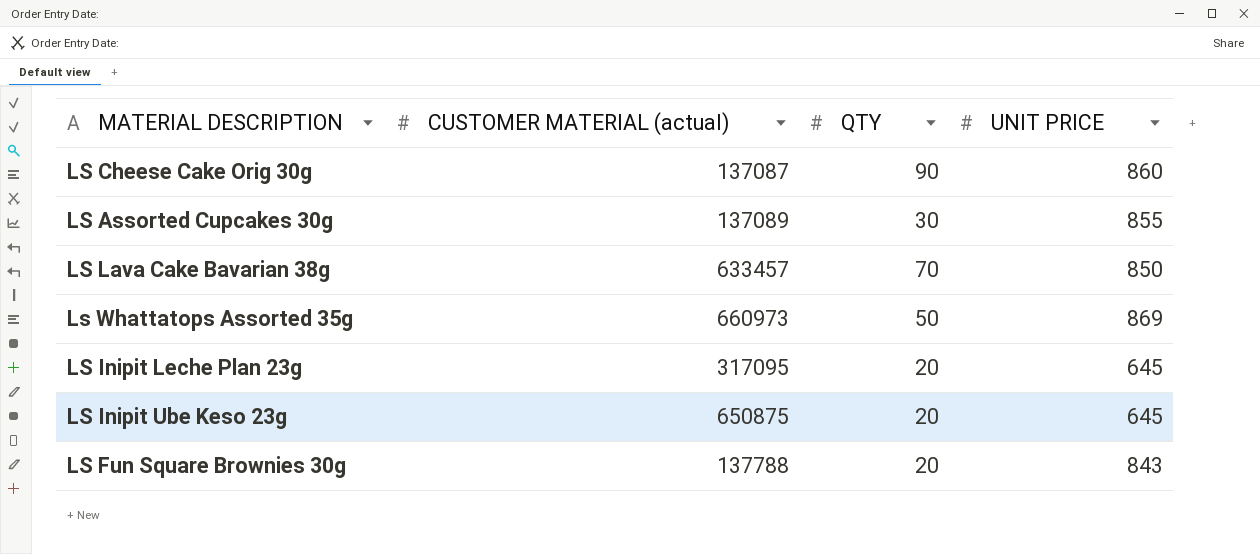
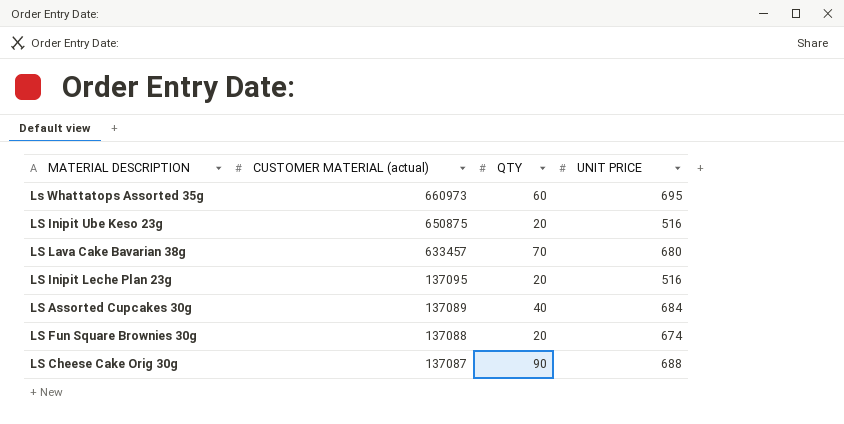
row order: none -> CUSTOMER MATERIAL (actual) descending
Ls Whattatops Assorted 35g | QTY: 50 -> 60
Ls Whattatops Assorted 35g | UNIT PRICE: 869 -> 695
LS Inipit Ube Keso 23g | UNIT PRICE: 645 -> 516
LS Lava Cake Bavarian 38g | UNIT PRICE: 850 -> 680
LS Inipit Leche Plan 23g | CUSTOMER MATERIAL (actual): 317095 -> 137095
LS Inipit Leche Plan 23g | UNIT PRICE: 645 -> 516
LS Assorted Cupcakes 30g | QTY: 30 -> 40
LS Assorted Cupcakes 30g | UNIT PRICE: 855 -> 684
LS Fun Square Brownies 30g | CUSTOMER MATERIAL (actual): 137788 -> 137088
LS Fun Square Brownies 30g | UNIT PRICE: 843 -> 674
LS Cheese Cake Orig 30g | UNIT PRICE: 860 -> 688

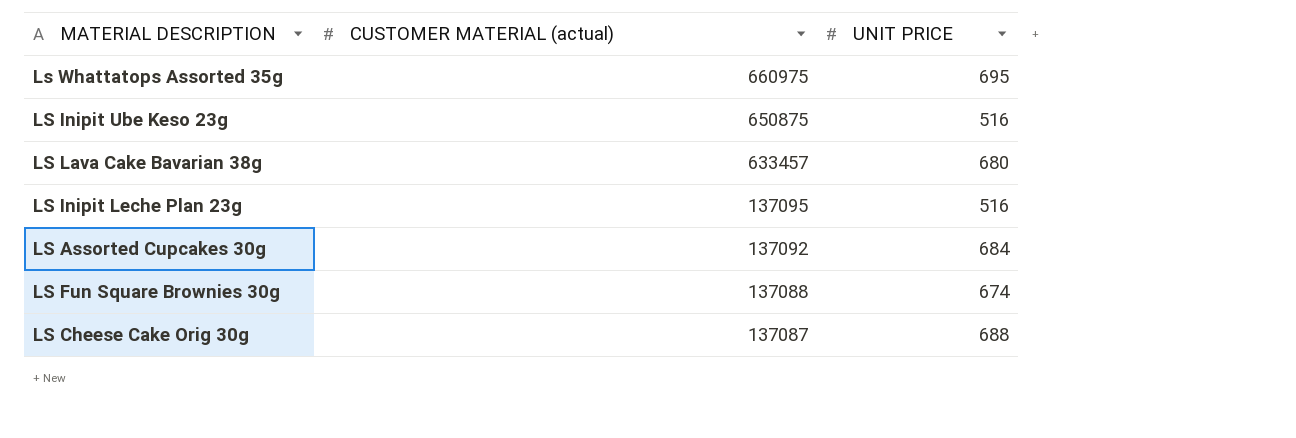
column QTY | position: 3 -> none
Ls Whattatops Assorted 35g | CUSTOMER MATERIAL (actual): 660973 -> 660975
LS Assorted Cupcakes 30g | CUSTOMER MATERIAL (actual): 137089 -> 137092

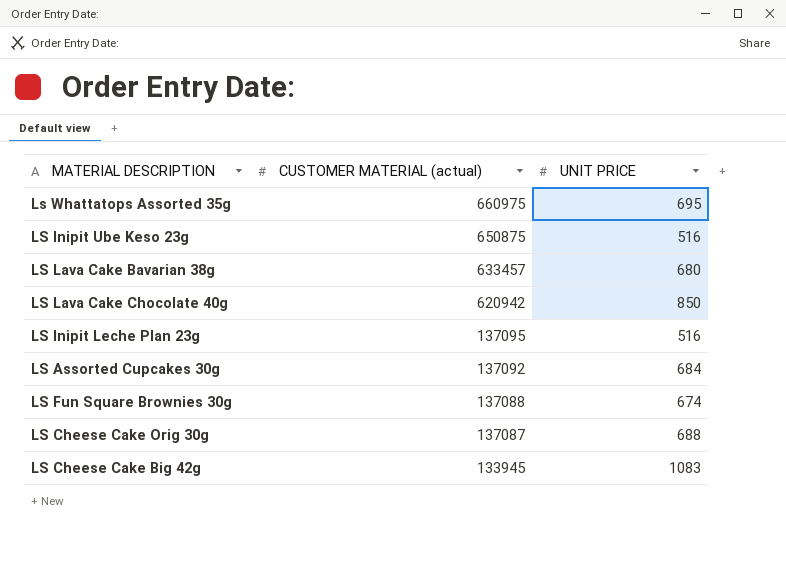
row LS Lava Cake Chocolate 40g: none -> 620942 | 850
row LS Cheese Cake Big 42g: none -> 133945 | 1083

